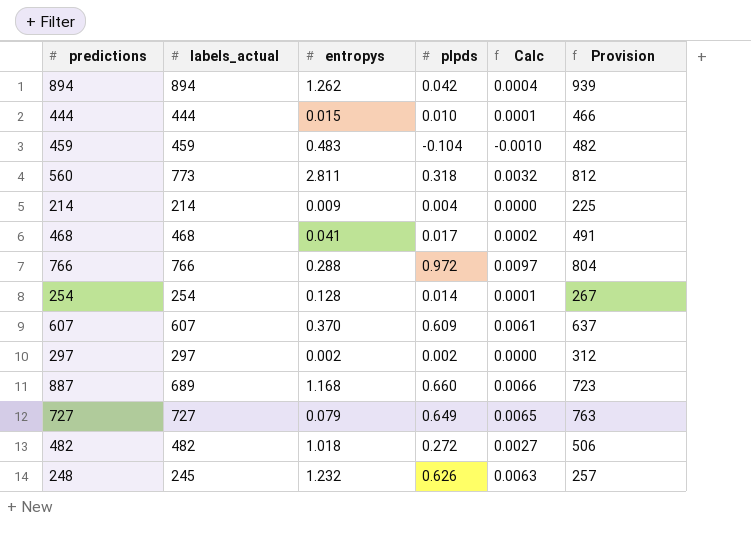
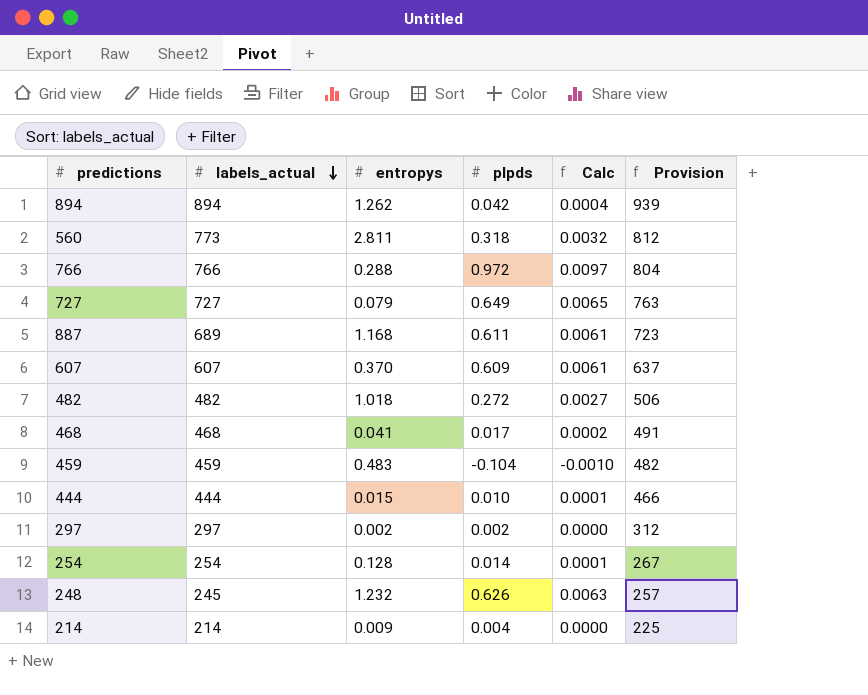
row order: none -> labels_actual descending
887 | plpds: 0.660 -> 0.611
887 | Calc: 0.0066 -> 0.0061

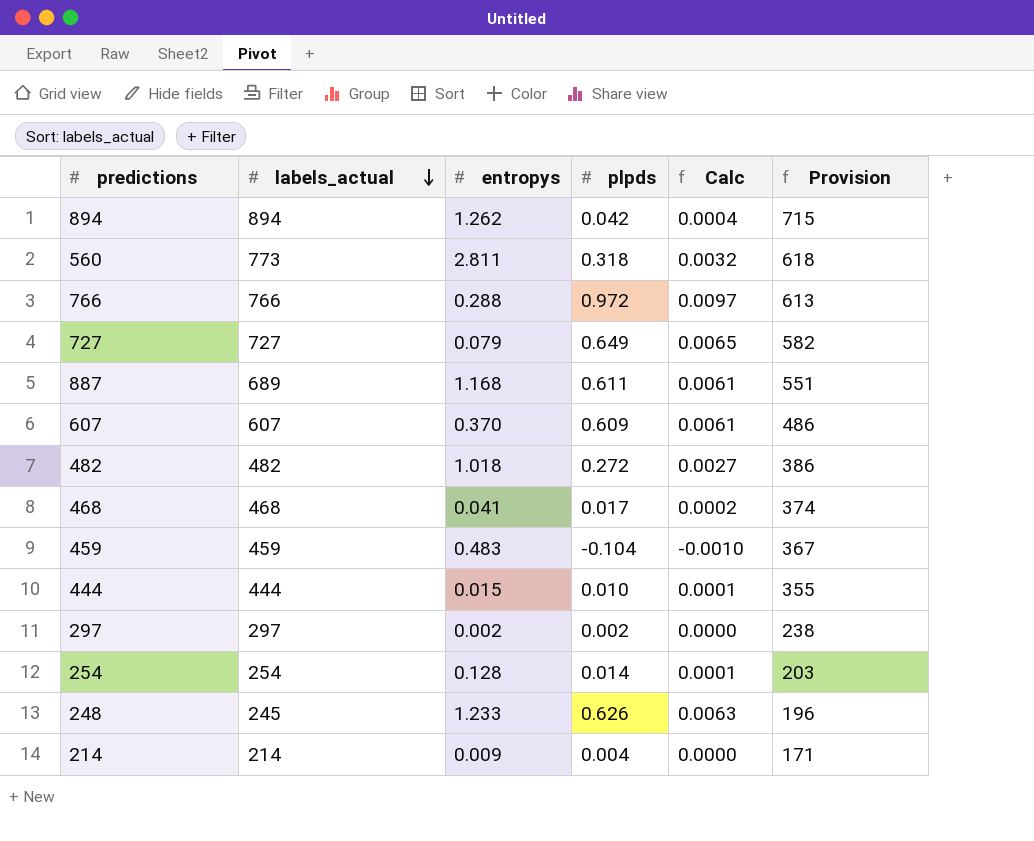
column Provision | formula: [labels_actual] * 1.05 -> [labels_actual] * 0.8
248 | entropys: 1.232 -> 1.233

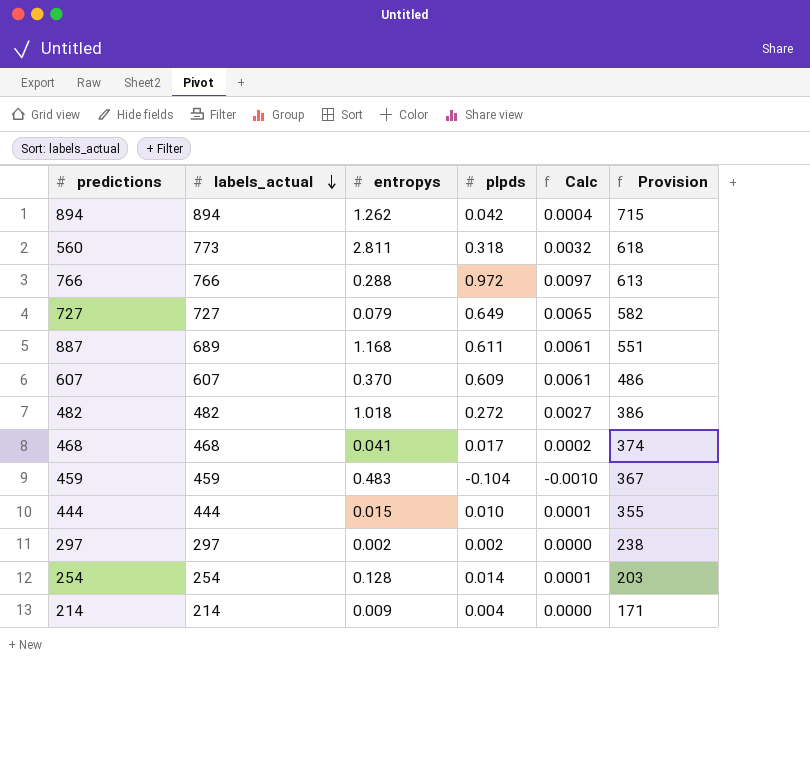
row 248: 245 | 1.233 | 0.626 | 0.0063 | 196 -> none

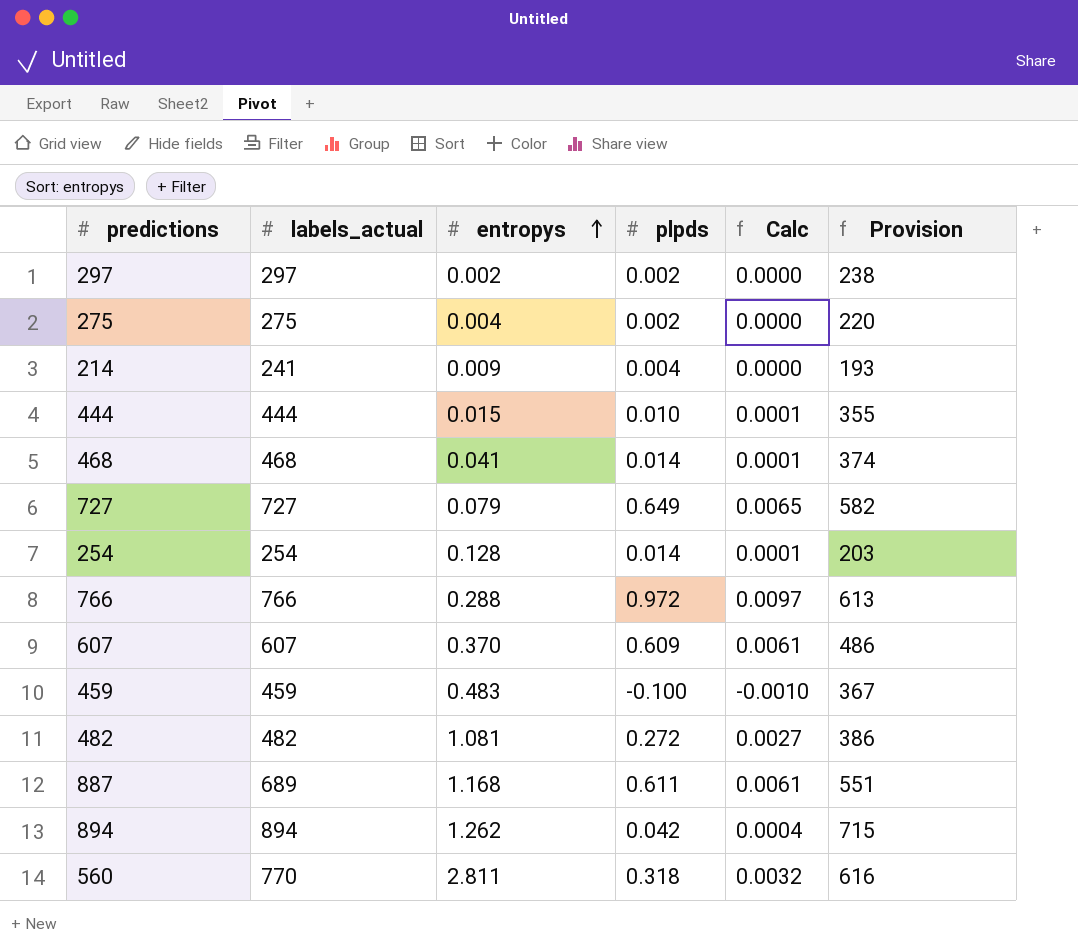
row order: labels_actual descending -> entropys ascending
row 275: none -> 275 | 0.004 | 0.002 | 0.0000 | 220
214 | labels_actual: 214 -> 241
214 | Provision: 171 -> 193
468 | plpds: 0.017 -> 0.014
468 | Calc: 0.0002 -> 0.0001
459 | plpds: -0.104 -> -0.100
482 | entropys: 1.018 -> 1.081
560 | labels_actual: 773 -> 770
560 | Provision: 618 -> 616

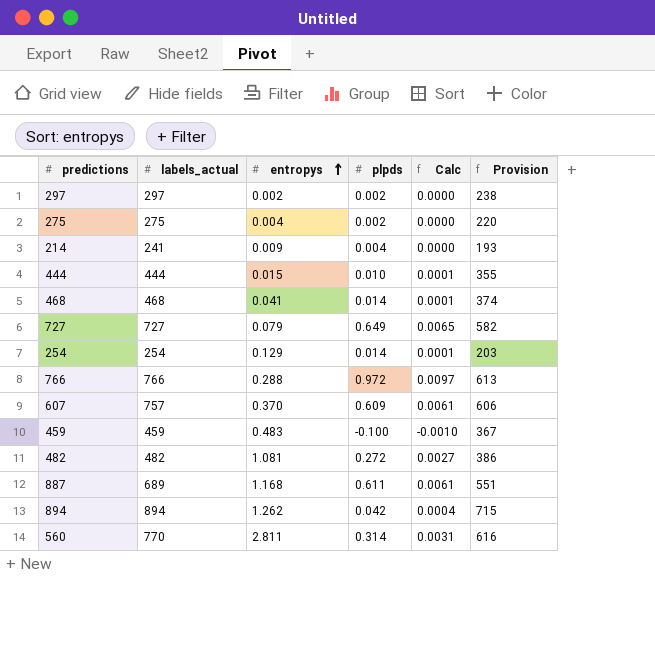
254 | entropys: 0.128 -> 0.129
607 | labels_actual: 607 -> 757
607 | Provision: 486 -> 606
560 | plpds: 0.318 -> 0.314
560 | Calc: 0.0032 -> 0.0031

